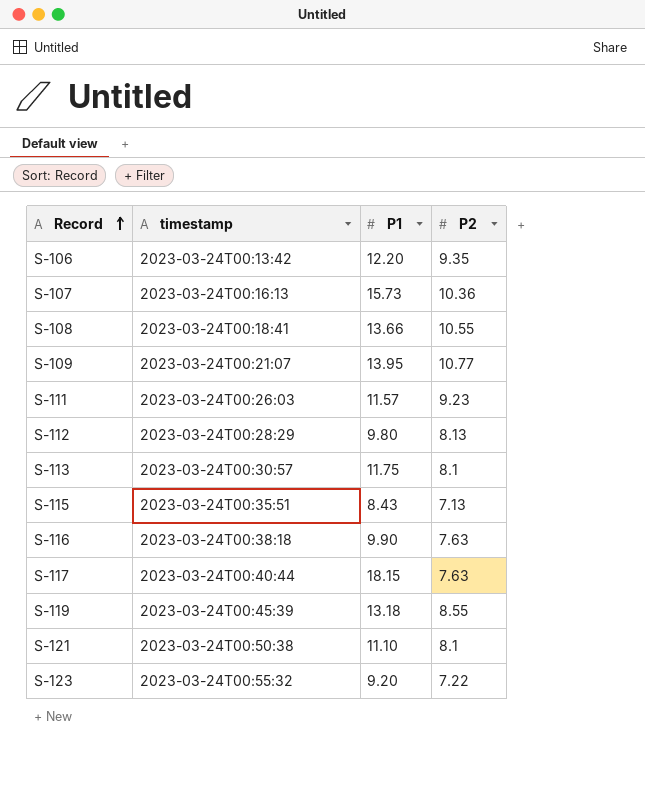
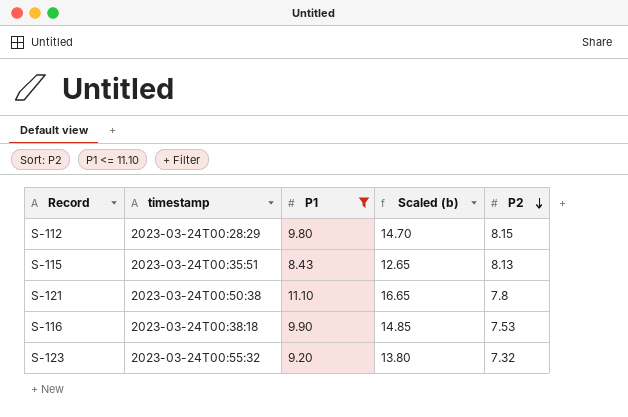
filter: none -> P1 <= 11.10
row order: Record ascending -> P2 descending
column Scaled (b) | formula: none -> [P1] * 1.5
S-112 | P2: 8.13 -> 8.15
S-115 | P2: 7.13 -> 8.13
S-121 | P2: 8.1 -> 7.8
S-116 | P2: 7.63 -> 7.53
S-123 | P2: 7.22 -> 7.32

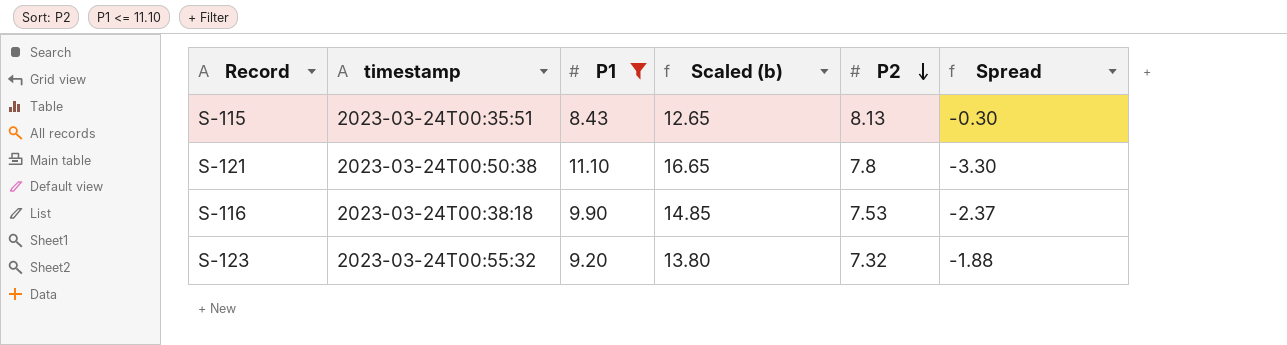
column Spread | formula: none -> [P2] - [P1]
row S-112: 2023-03-24T00:28:29 | 9.80 | 14.70 | 8.15 -> none

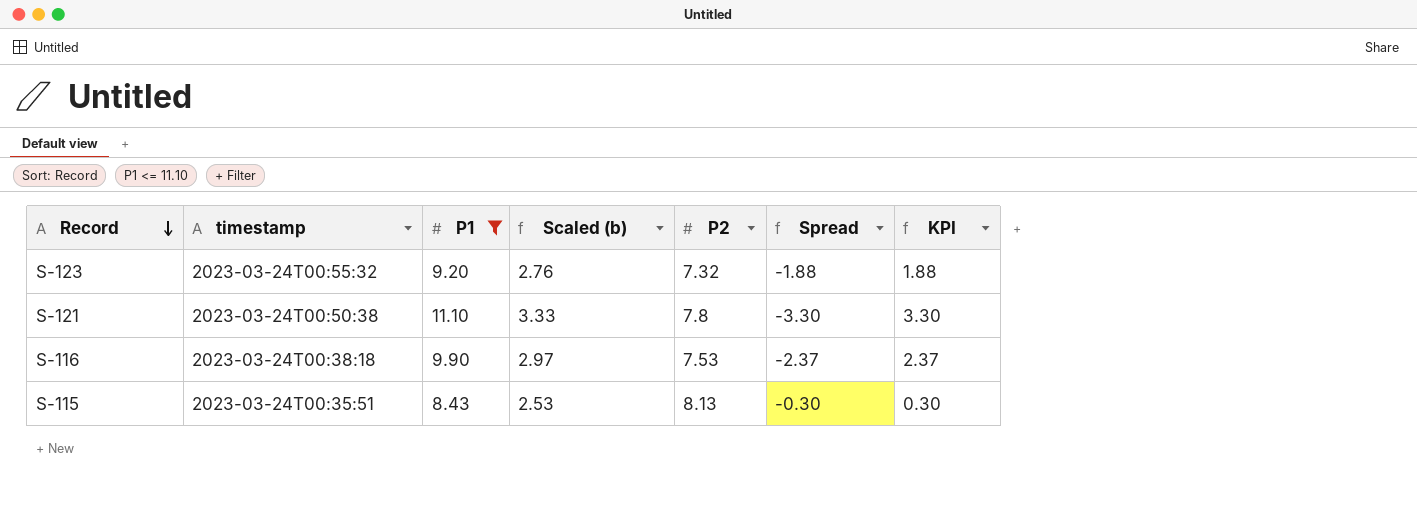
row order: P2 descending -> Record descending
column Scaled (b) | formula: [P1] * 1.5 -> [P1] * 0.3
column KPI | formula: none -> [P1] - [P2]

